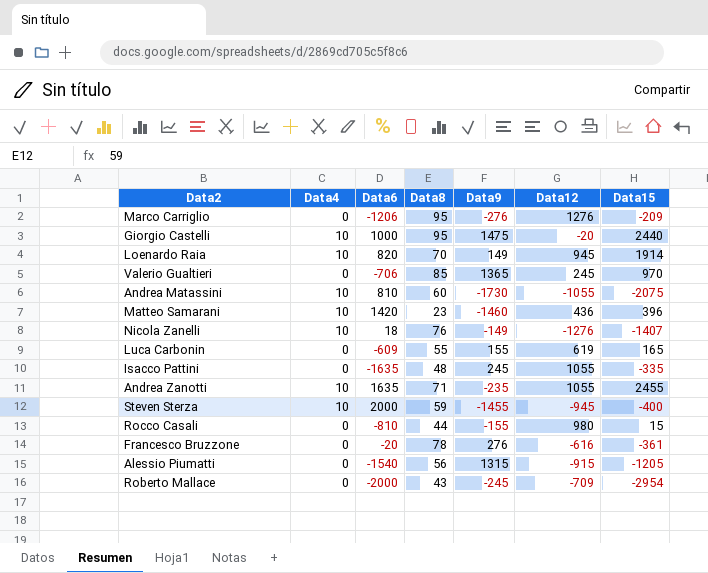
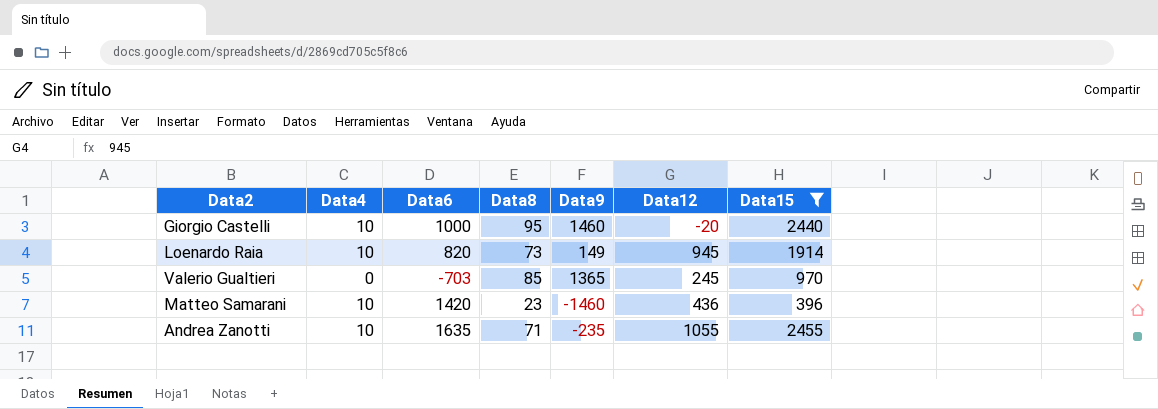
filter: none -> Data15 >= 396
Giorgio Castelli | Data9: 1475 -> 1460
Loenardo Raia | Data8: 70 -> 73
Valerio Gualtieri | Data6: -706 -> -703

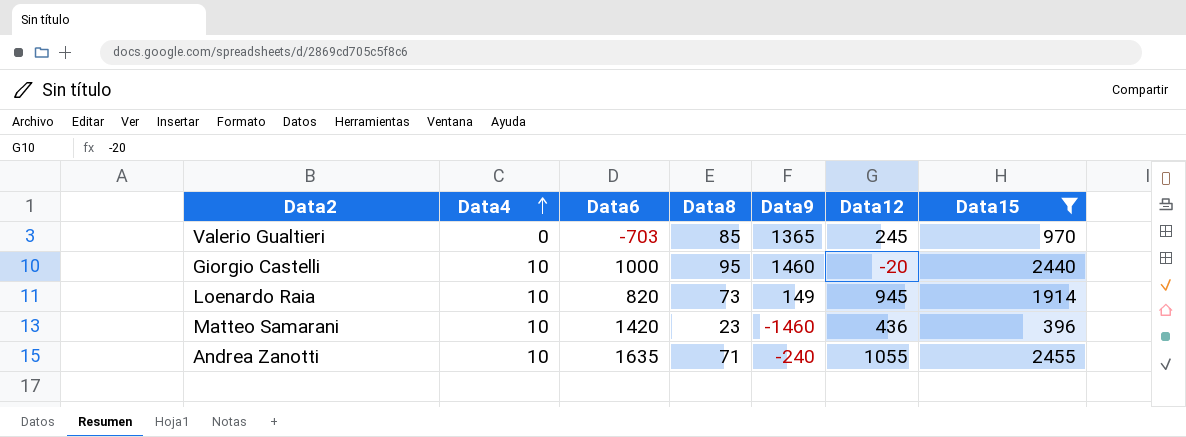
row order: none -> Data4 ascending
Andrea Zanotti | Data9: -235 -> -240

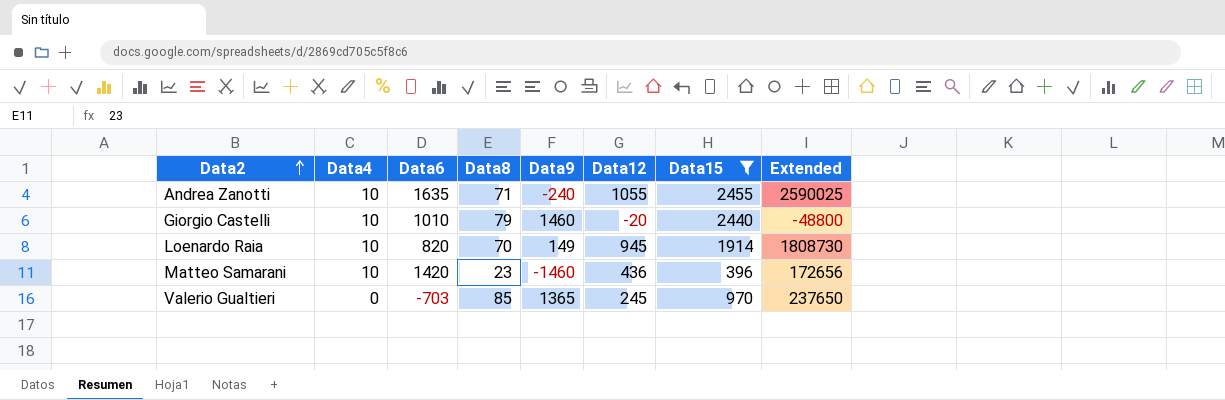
row order: Data4 ascending -> Data2 ascending
column Extended | formula: none -> [Data12] * [Data15]
Giorgio Castelli | Data6: 1000 -> 1010
Giorgio Castelli | Data8: 95 -> 79
Loenardo Raia | Data8: 73 -> 70

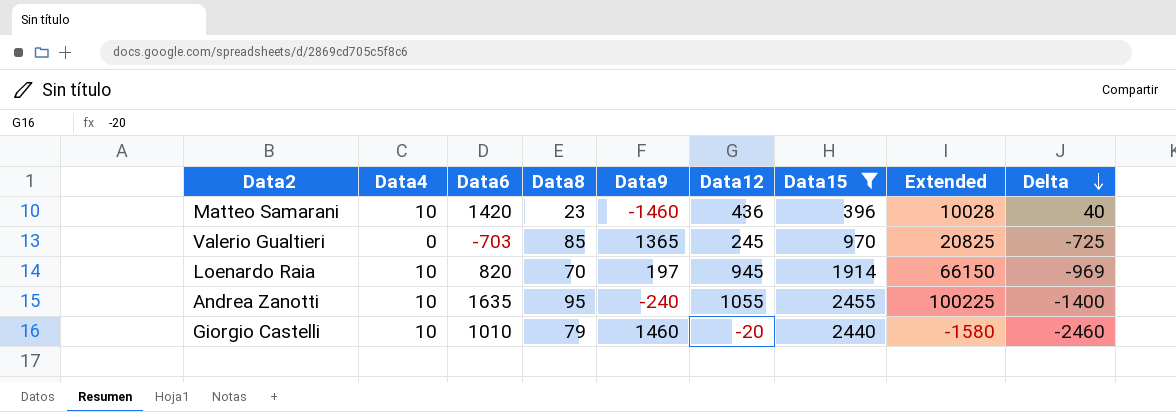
row order: Data2 ascending -> Delta descending
column Extended | formula: [Data12] * [Data15] -> [Data8] * [Data12]
column Delta | formula: none -> [Data12] - [Data15]
Loenardo Raia | Data9: 149 -> 197
Andrea Zanotti | Data8: 71 -> 95

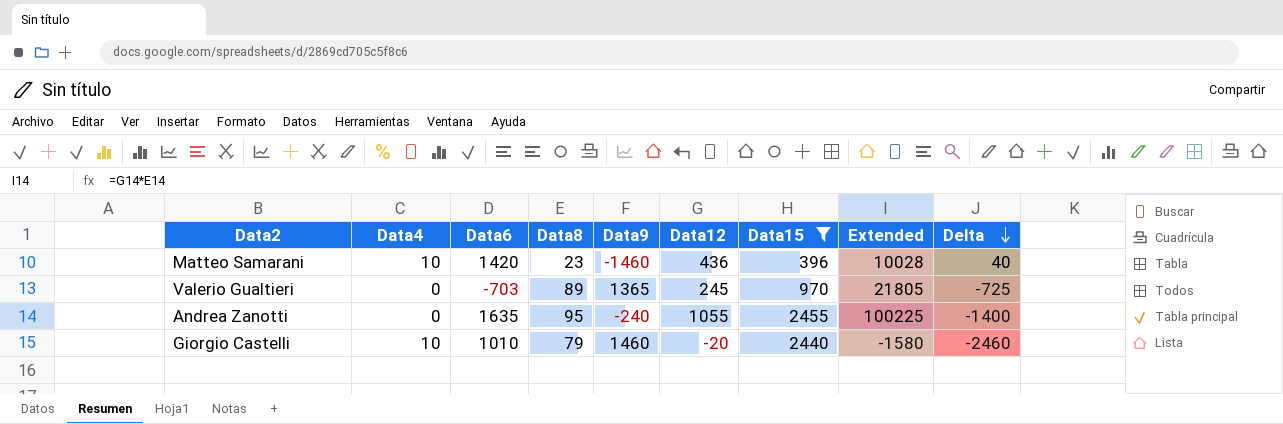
row Loenardo Raia: 10 | 820 | 70 | 197 | 945 | 1914 | 66150 | -969 -> none
Valerio Gualtieri | Data8: 85 -> 89
Valerio Gualtieri | Extended: 20825 -> 21805
Andrea Zanotti | Data4: 10 -> 0

